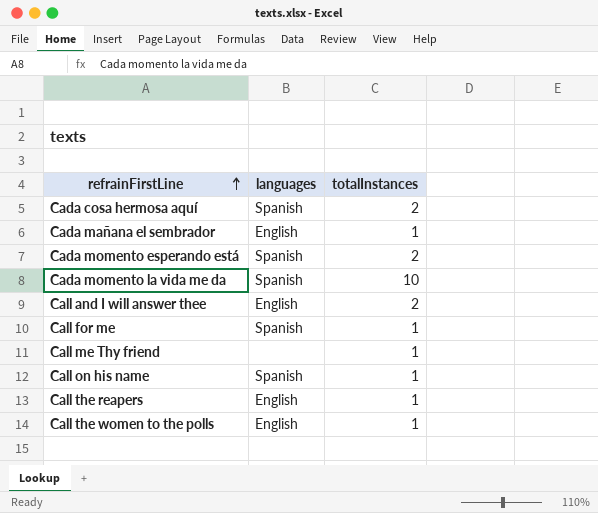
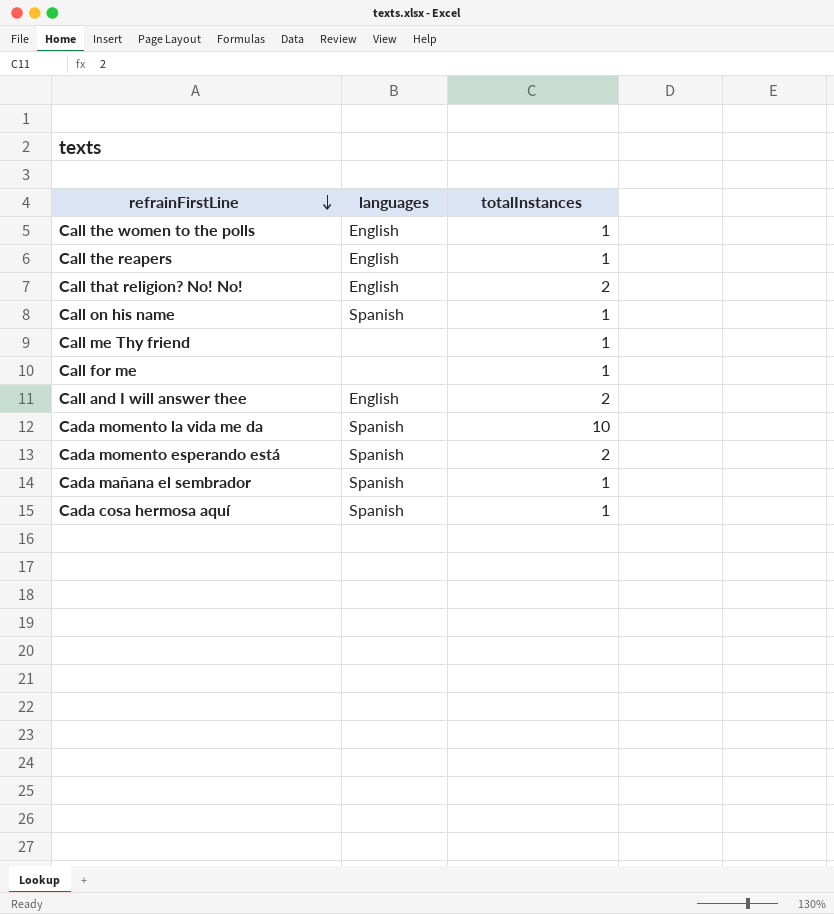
row order: refrainFirstLine ascending -> refrainFirstLine descending
row Call that religion? No! No!: none -> English | 2
Call for me | languages: Spanish -> none
Cada mañana el sembrador | languages: English -> Spanish
Cada cosa hermosa aquí | totalInstances: 2 -> 1

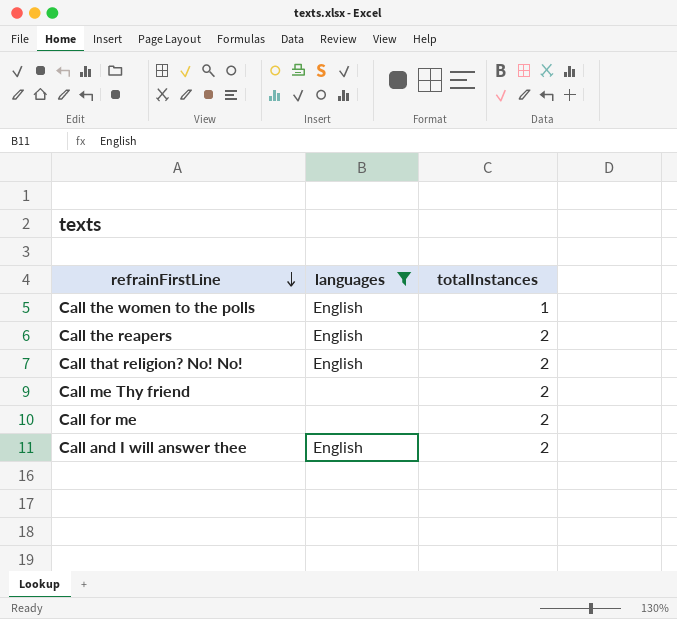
filter: none -> languages != Spanish
Call the reapers | totalInstances: 1 -> 2
Call me Thy friend | totalInstances: 1 -> 2
Call for me | totalInstances: 1 -> 2

